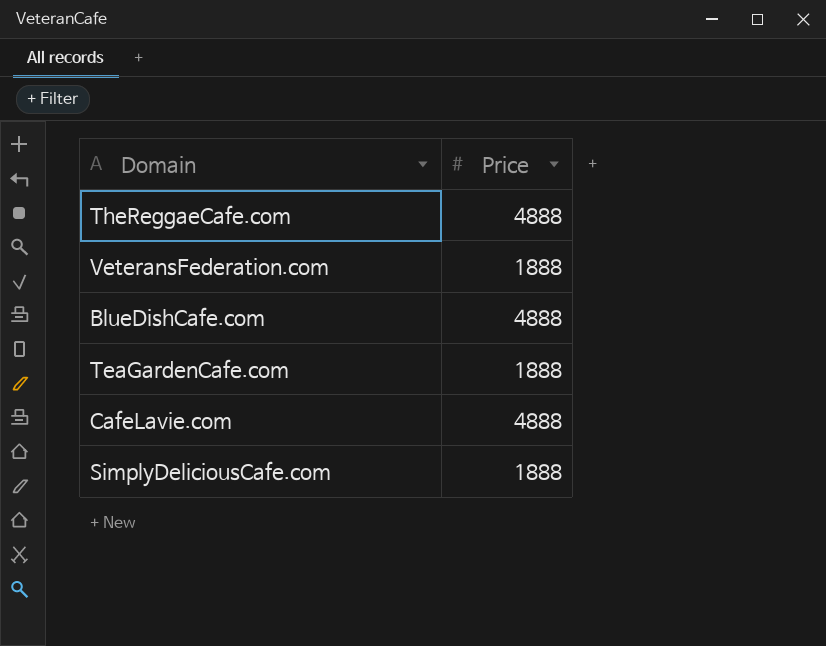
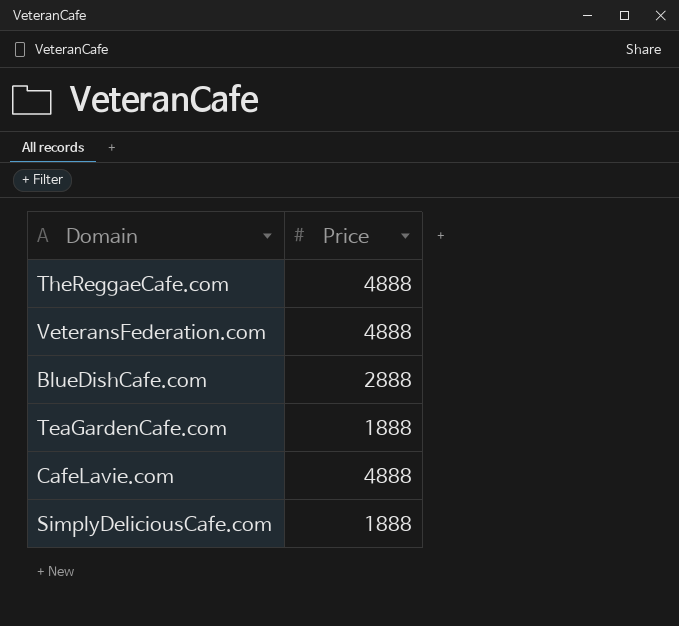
VeteransFederation.com | Price: 1888 -> 4888
BlueDishCafe.com | Price: 4888 -> 2888

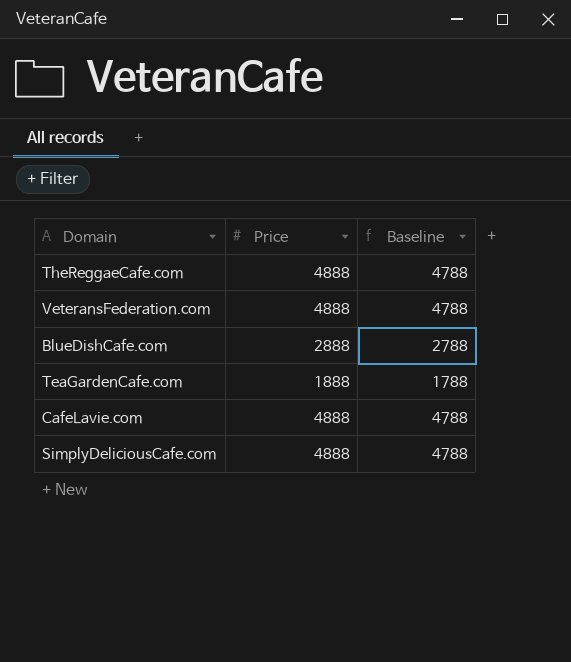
column Baseline | formula: none -> [Price] - 100
SimplyDeliciousCafe.com | Price: 1888 -> 4888

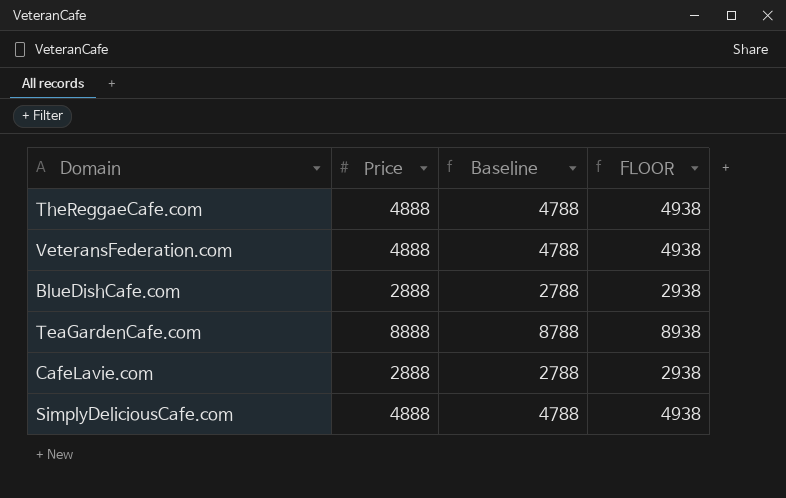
column FLOOR | formula: none -> [Price] + 50
TeaGardenCafe.com | Price: 1888 -> 8888
TeaGardenCafe.com | Baseline: 1788 -> 8788
CafeLavie.com | Price: 4888 -> 2888
CafeLavie.com | Baseline: 4788 -> 2788

